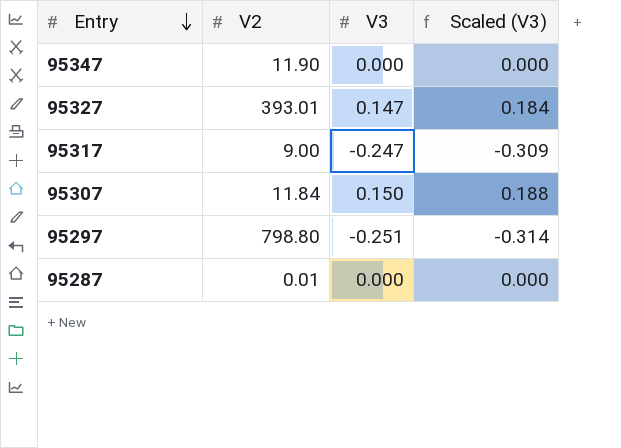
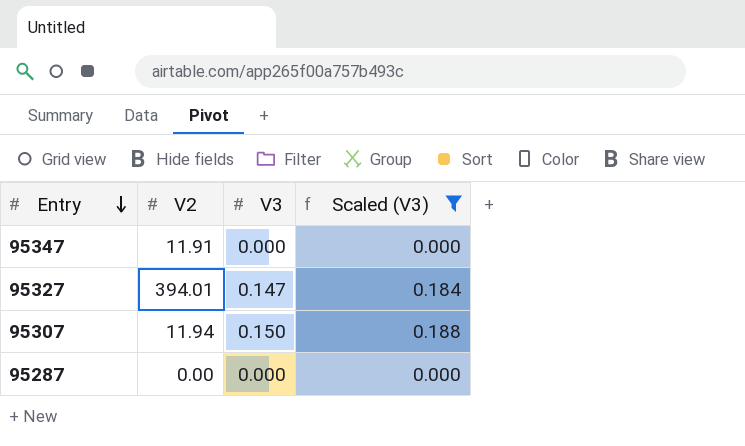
filter: none -> Scaled (V3) >= 0.000
95347 | V2: 11.90 -> 11.91
95327 | V2: 393.01 -> 394.01
95307 | V2: 11.84 -> 11.94
95287 | V2: 0.01 -> 0.00

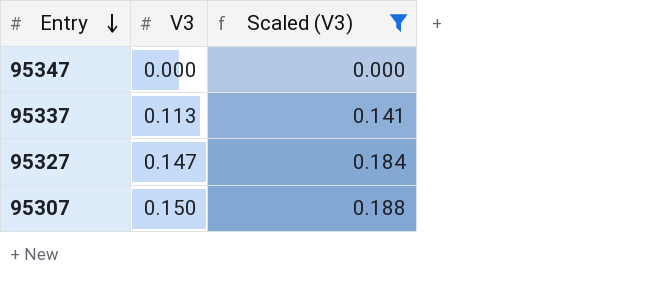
column V2 | position: 2 -> none
row 95287: 0.00 | 0.000 | 0.000 -> none
row 95337: none -> 0.113 | 0.141

